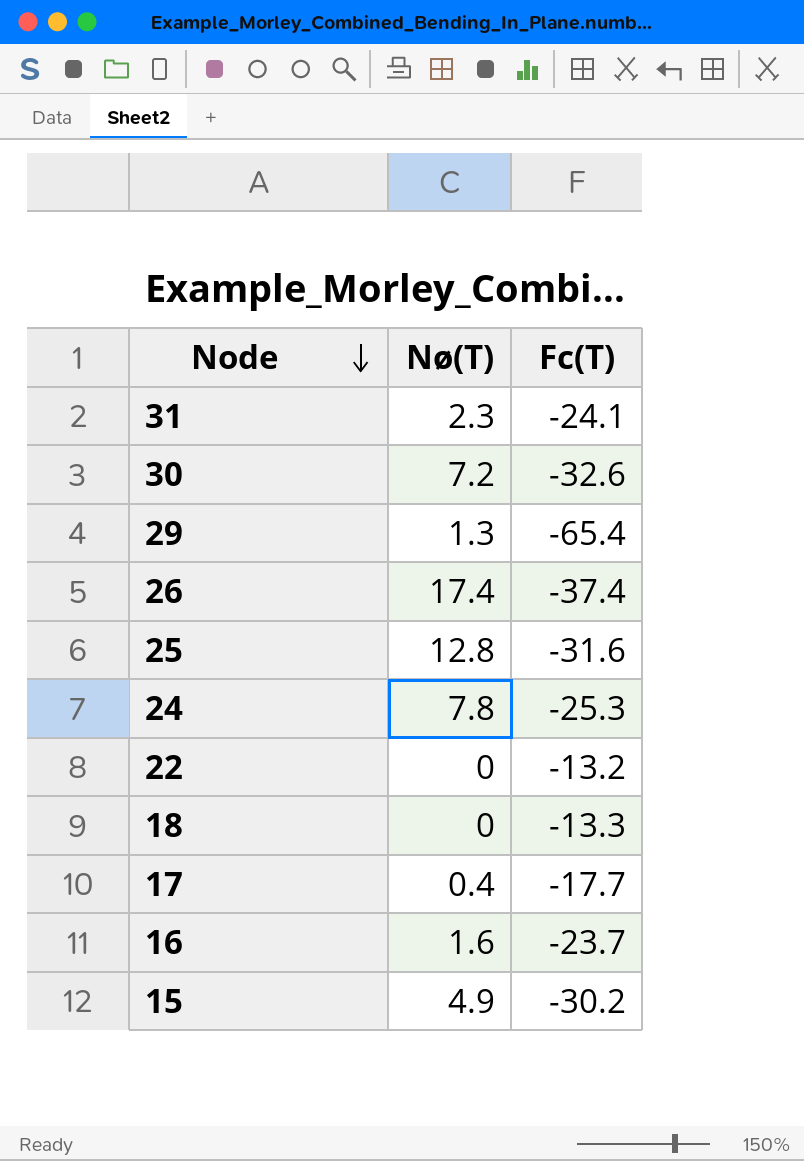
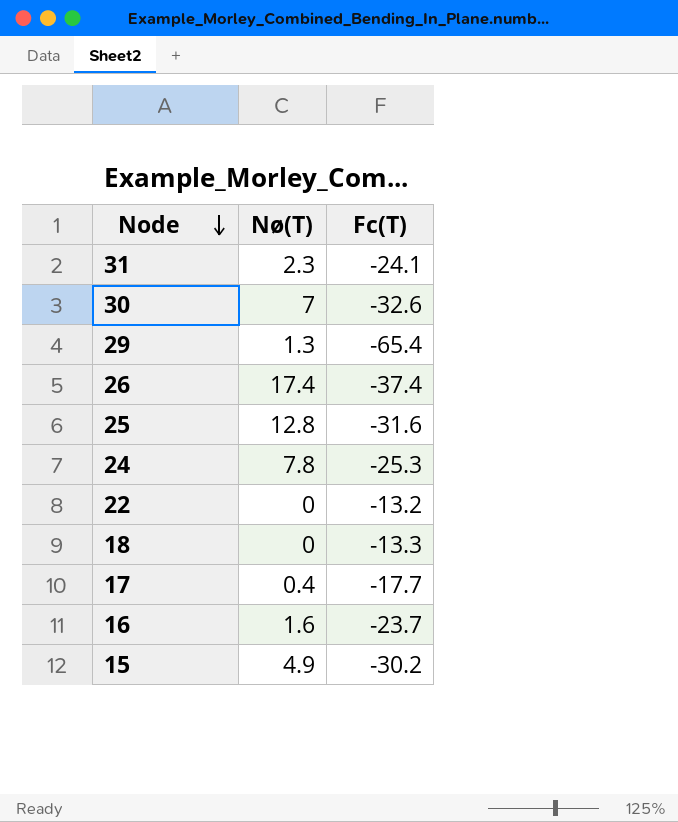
30 | Nø(T): 7.2 -> 7

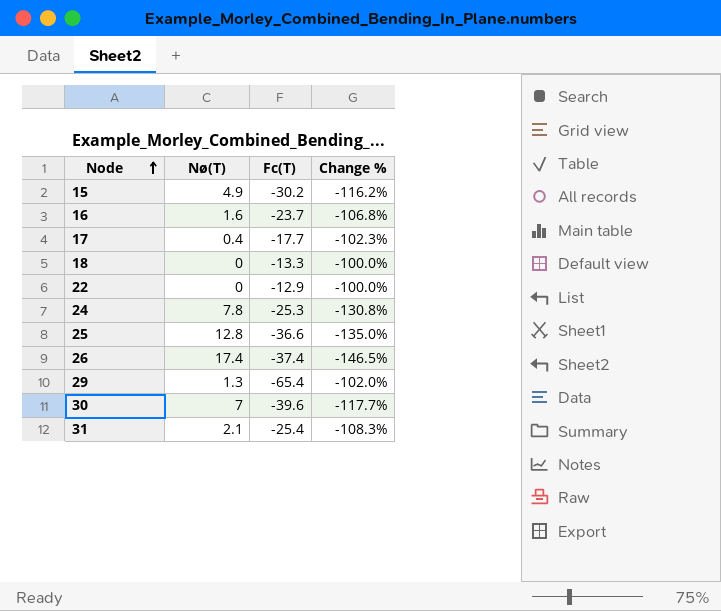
row order: Node descending -> Node ascending
column Change % | formula: none -> ([Nø(T)] - [Fc(T)]) / [Fc(T)]
22 | Fc(T): -13.2 -> -12.9
25 | Fc(T): -31.6 -> -36.6
30 | Fc(T): -32.6 -> -39.6
31 | Nø(T): 2.3 -> 2.1
31 | Fc(T): -24.1 -> -25.4

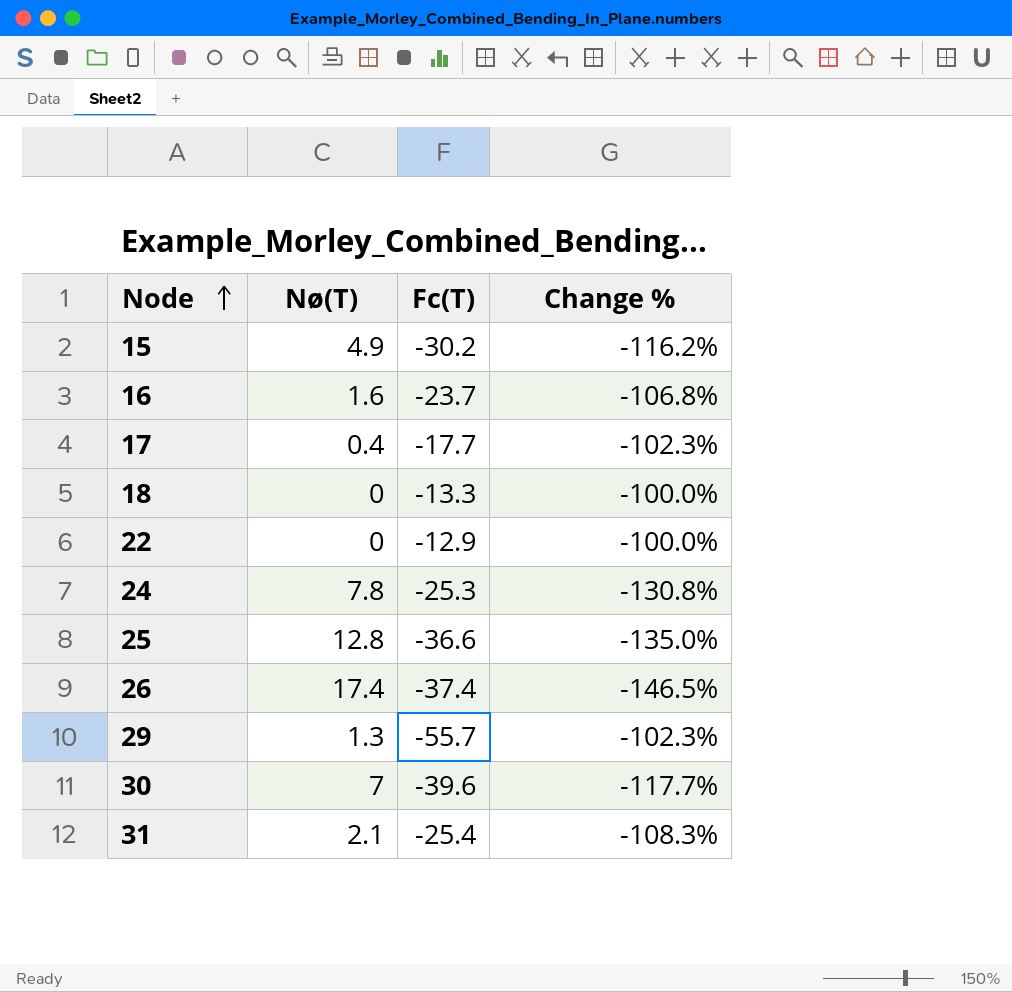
29 | Fc(T): -65.4 -> -55.7
29 | Change %: -102.0% -> -102.3%

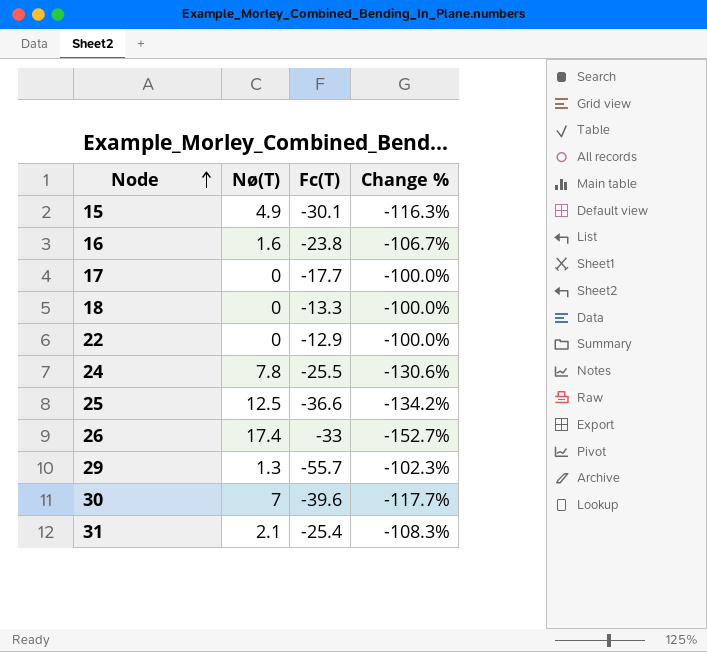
15 | Fc(T): -30.2 -> -30.1
15 | Change %: -116.2% -> -116.3%
16 | Fc(T): -23.7 -> -23.8
16 | Change %: -106.8% -> -106.7%
17 | Nø(T): 0.4 -> 0
17 | Change %: -102.3% -> -100.0%
24 | Fc(T): -25.3 -> -25.5
24 | Change %: -130.8% -> -130.6%
25 | Nø(T): 12.8 -> 12.5
25 | Change %: -135.0% -> -134.2%
26 | Fc(T): -37.4 -> -33
26 | Change %: -146.5% -> -152.7%

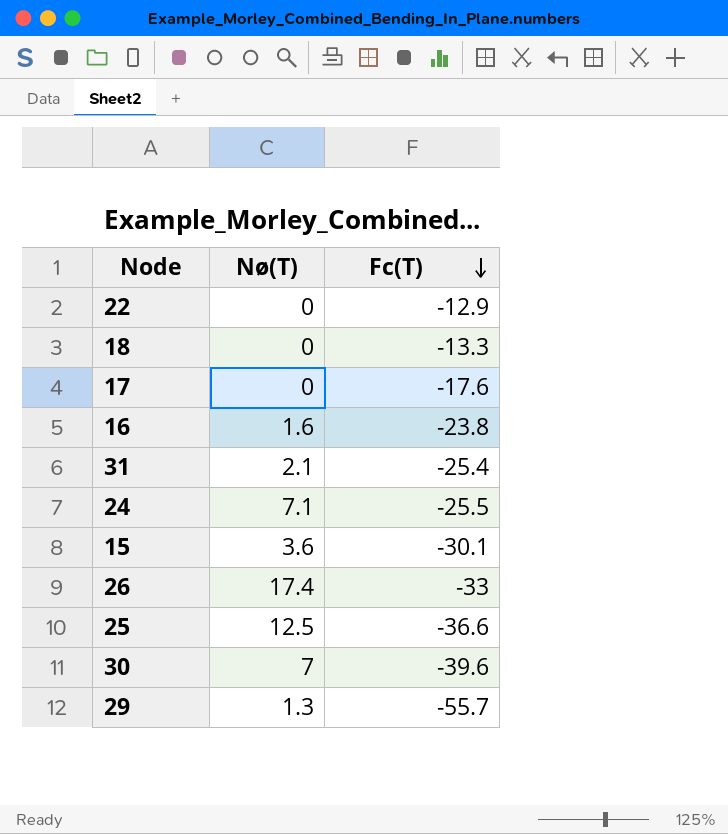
row order: Node ascending -> Fc(T) descending
column Change % | formula: ([Nø(T)] - [Fc(T)]) / [Fc(T)] -> none
17 | Fc(T): -17.7 -> -17.6
24 | Nø(T): 7.8 -> 7.1
15 | Nø(T): 4.9 -> 3.6

